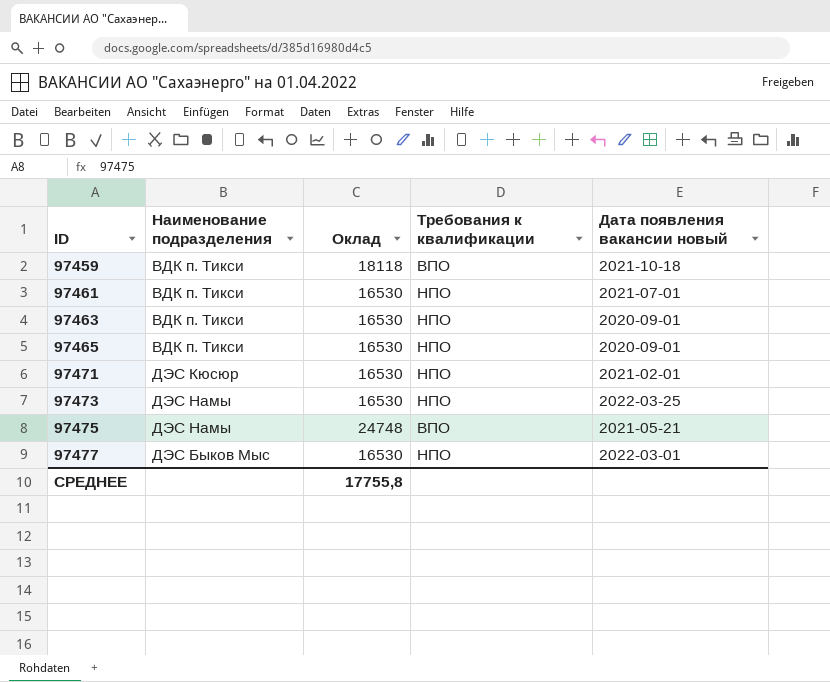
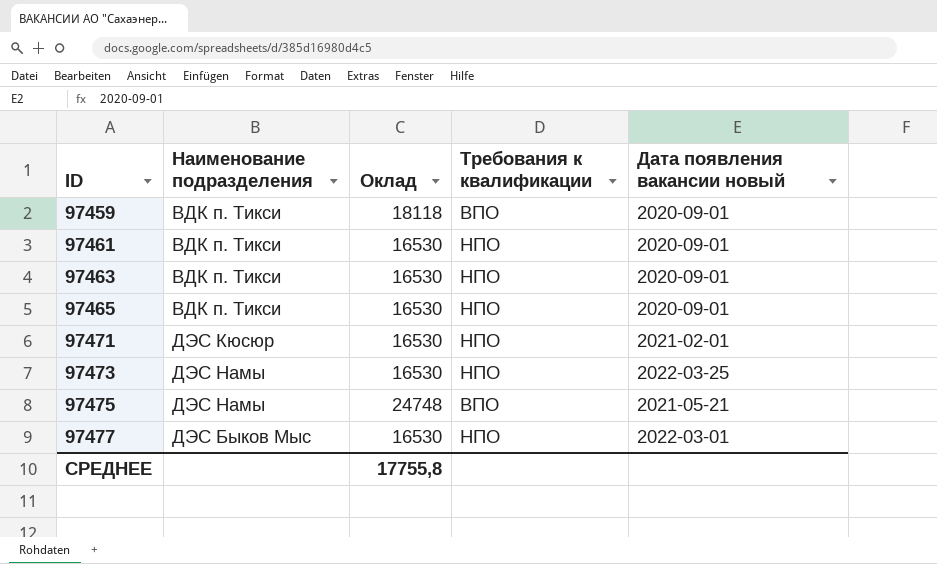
97459 | Дата появления вакансии новый: 2021-10-18 -> 2020-09-01
97461 | Дата появления вакансии новый: 2021-07-01 -> 2020-09-01

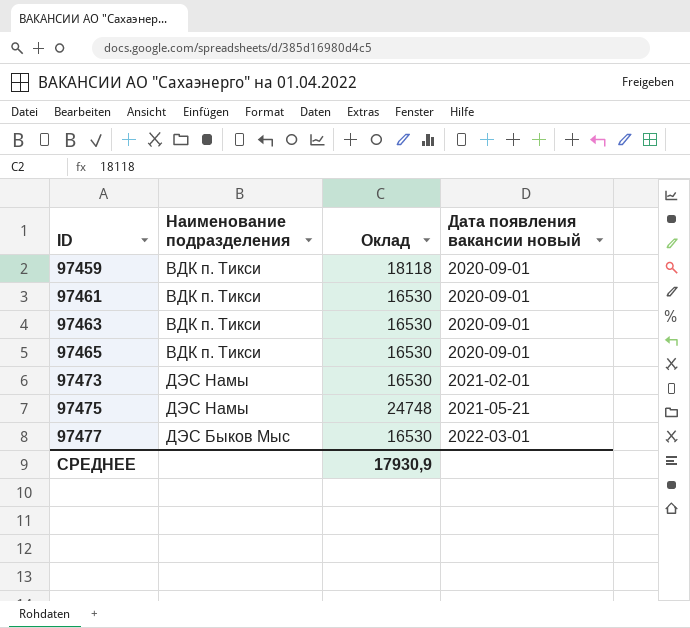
column Требования к квалификации | position: 4 -> none
row 97471: ДЭС Кюсюр | 16530 | НПО | 2021-02-01 -> none
97473 | Дата появления вакансии новый: 2022-03-25 -> 2021-02-01
СРЕДНЕЕ | Оклад: 17755,8 -> 17930,9

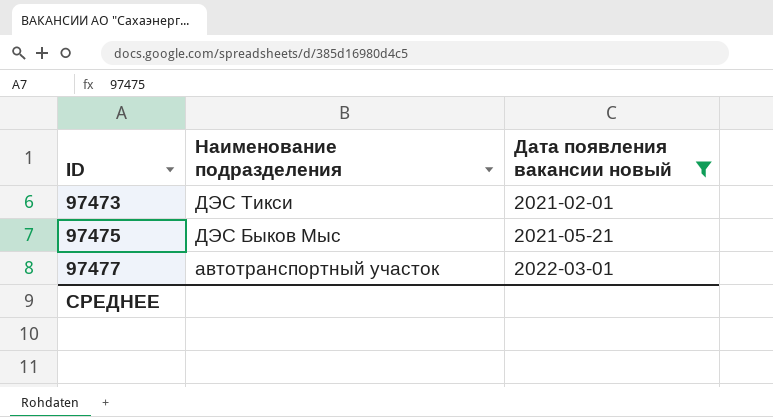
filter: none -> Дата появления вакансии новый != 2020-09-01
column Оклад | position: 3 -> none
97473 | Наименование подразделения: ДЭС Намы -> ДЭС Тикси
97475 | Наименование подразделения: ДЭС Намы -> ДЭС Быков Мыс
97477 | Наименование подразделения: ДЭС Быков Мыс -> автотранспортный участок

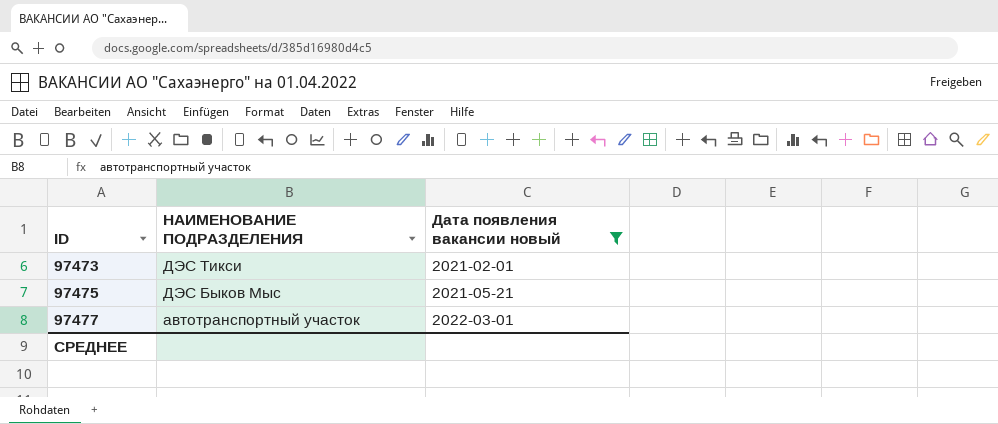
column name: Наименование подразделения -> НАИМЕНОВАНИЕ ПОДРАЗДЕЛЕНИЯ

